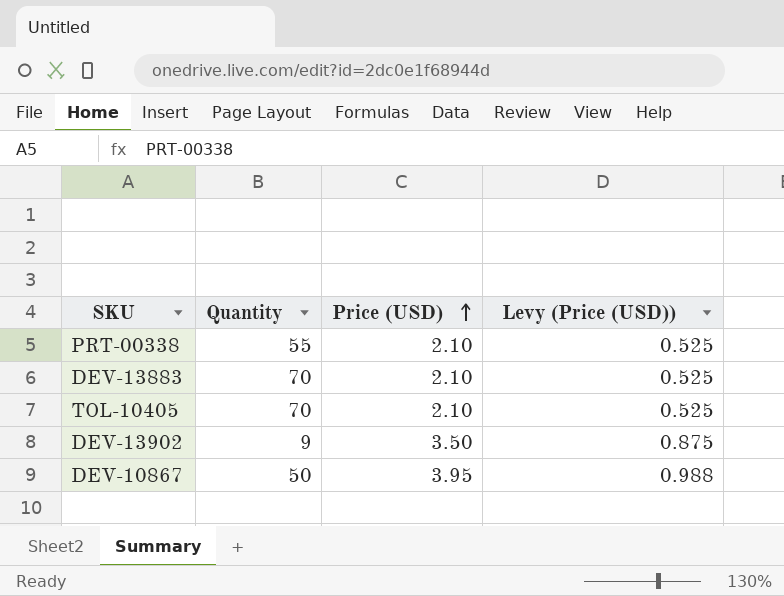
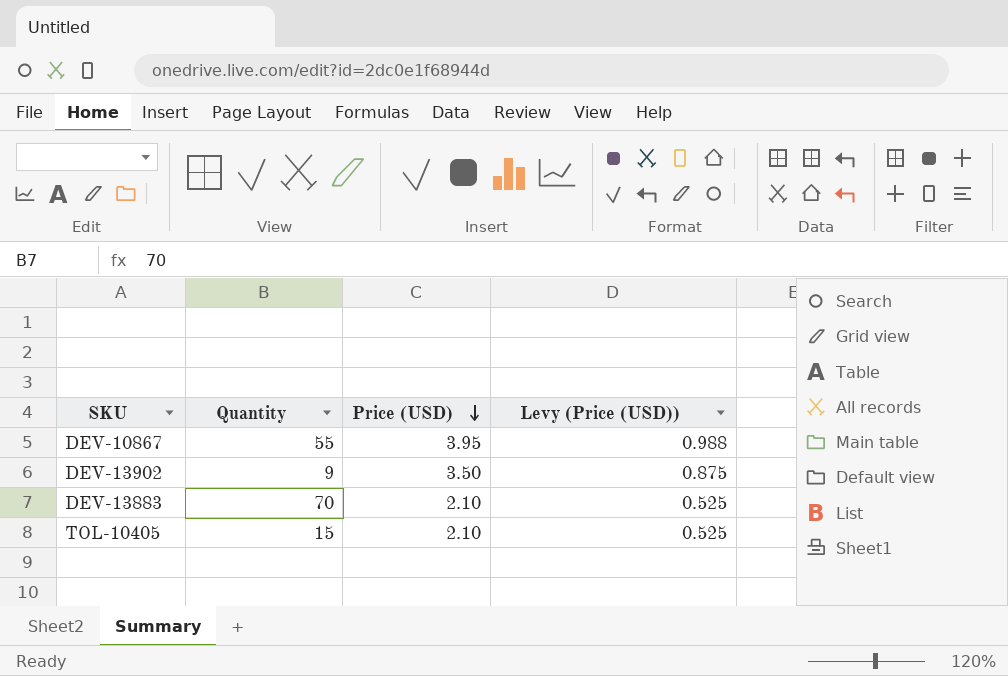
row order: Price (USD) ascending -> Price (USD) descending
row PRT-00338: 55 | 2.10 | 0.525 -> none
DEV-10867 | Quantity: 50 -> 55
TOL-10405 | Quantity: 70 -> 15

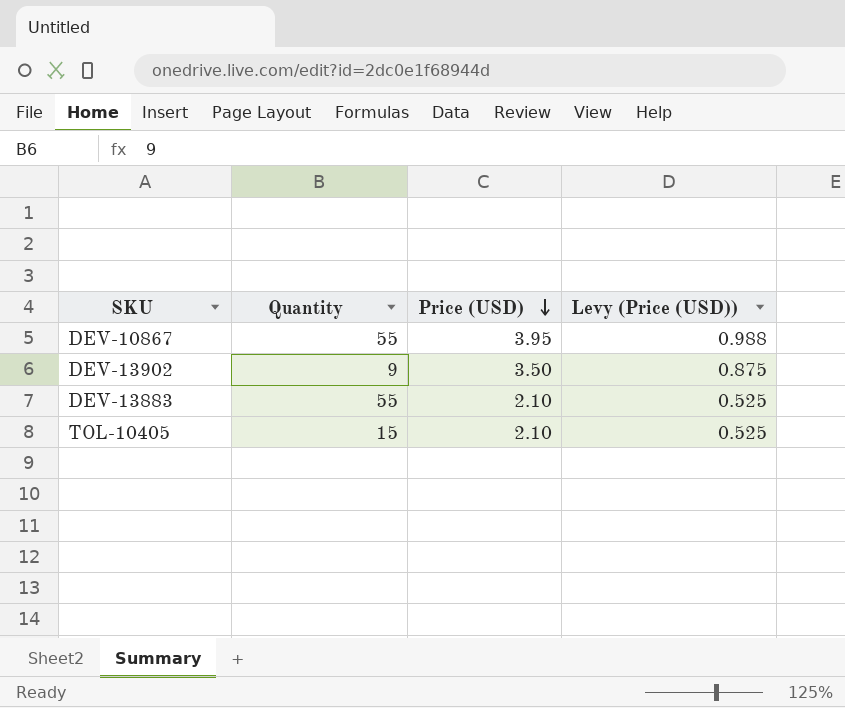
DEV-13883 | Quantity: 70 -> 55

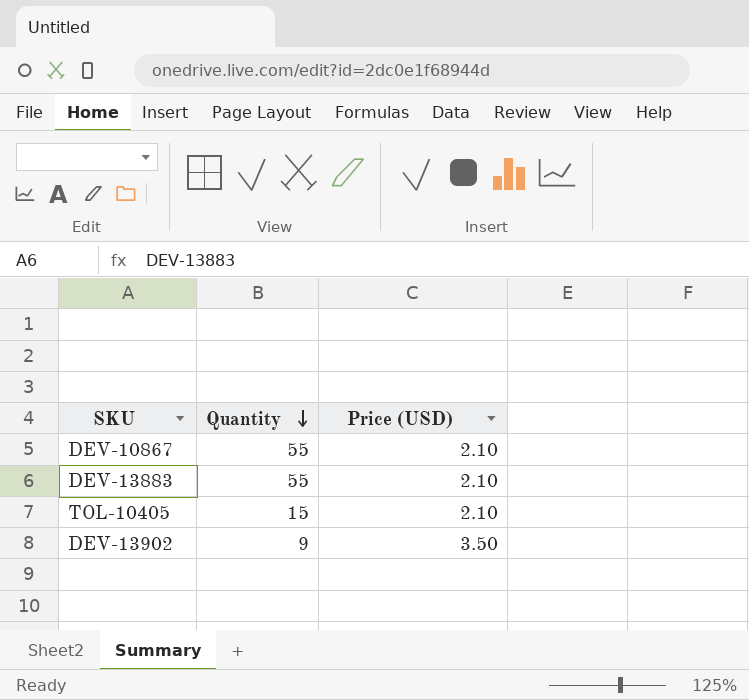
row order: Price (USD) descending -> Quantity descending
column Levy (Price (USD)) | formula: [Price (USD)] * 0.25 -> none
DEV-10867 | Price (USD): 3.95 -> 2.10

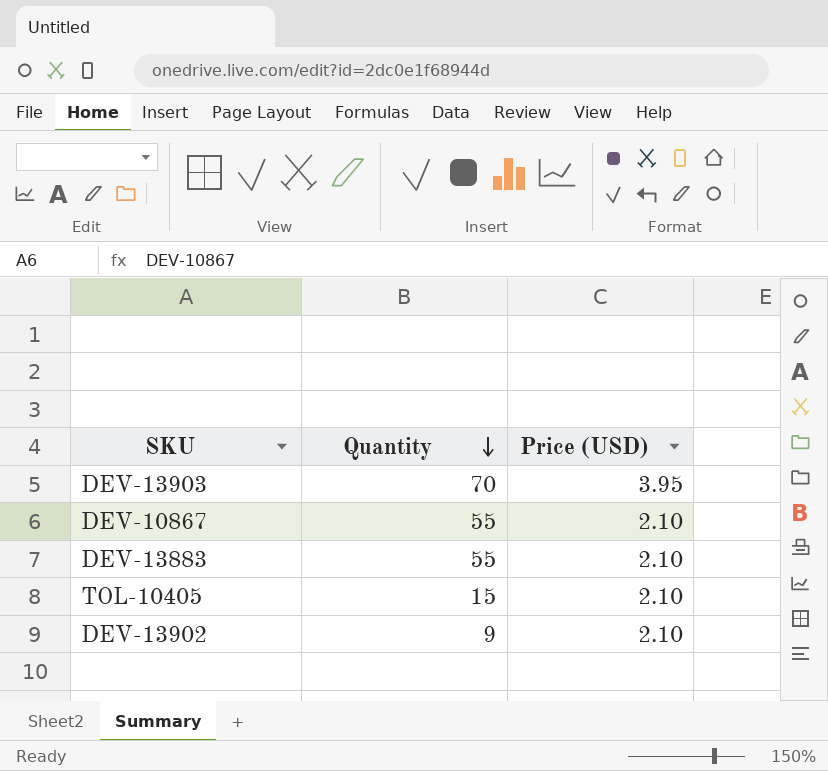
row DEV-13903: none -> 70 | 3.95
DEV-13902 | Price (USD): 3.50 -> 2.10

